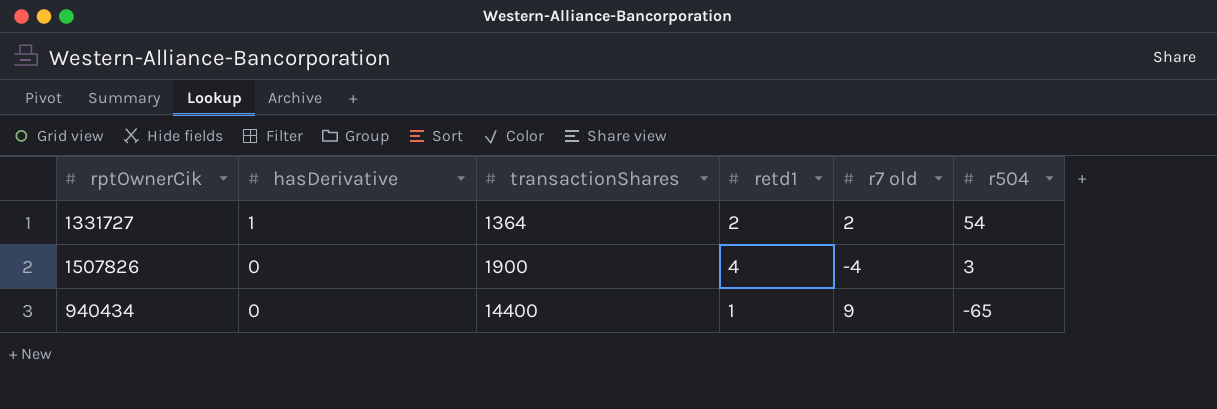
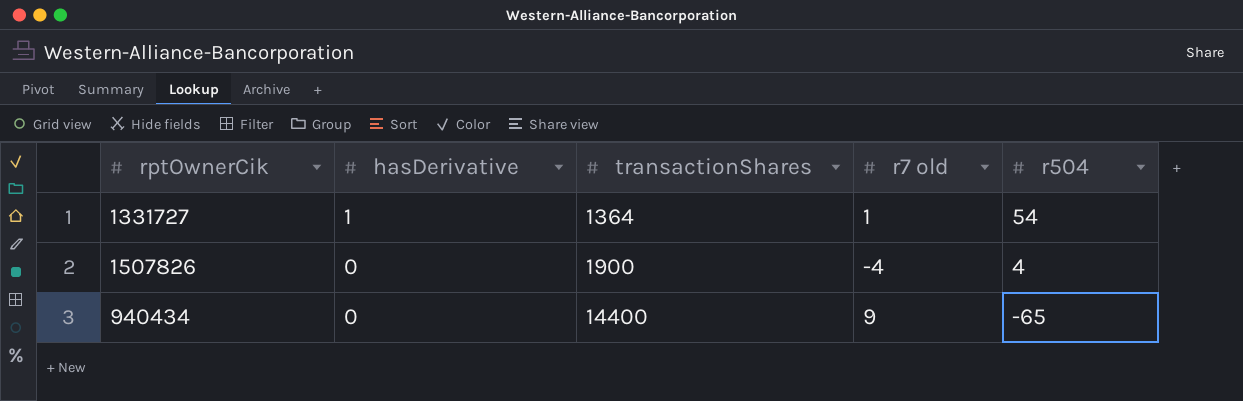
column retd1 | position: 4 -> none
1331727 | r7 old: 2 -> 1
1507826 | r504: 3 -> 4

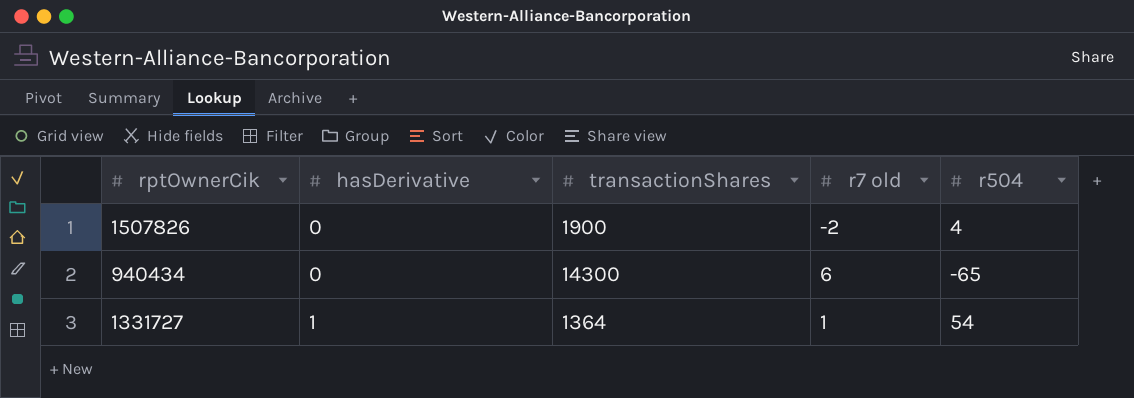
row order: hasDerivative descending -> hasDerivative ascending
1507826 | r7 old: -4 -> -2
940434 | transactionShares: 14400 -> 14300
940434 | r7 old: 9 -> 6

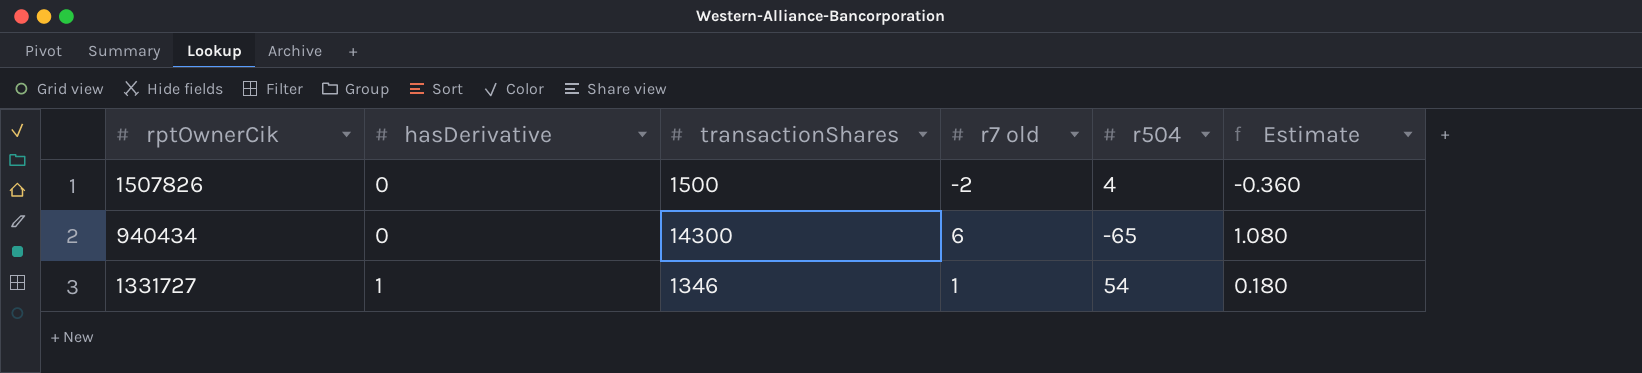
column Estimate | formula: none -> [r7 old] * 0.18
1507826 | transactionShares: 1900 -> 1500
1331727 | transactionShares: 1364 -> 1346

